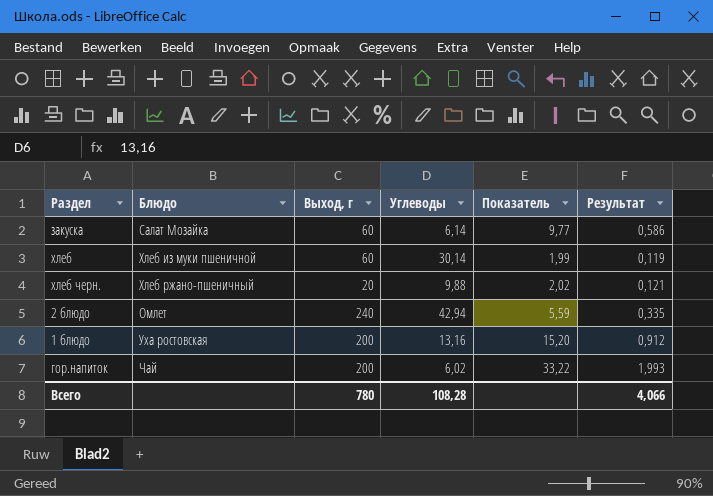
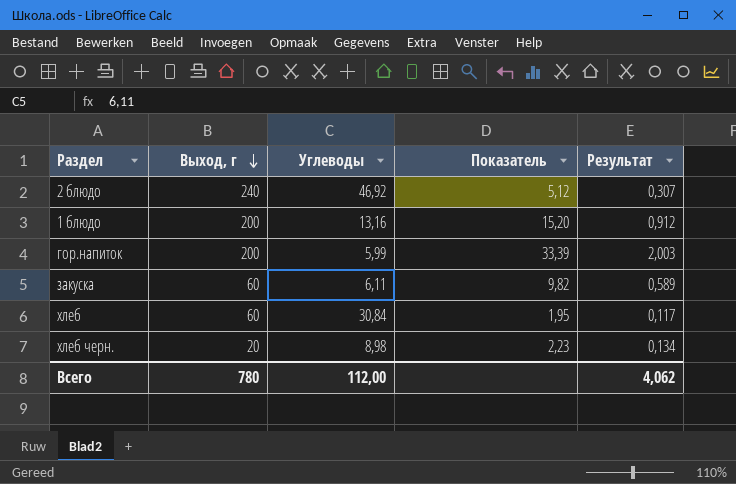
row order: none -> Выход, г descending
column Блюдо | position: 2 -> none
2 блюдо | Углеводы: 42,94 -> 46,92
2 блюдо | Показатель: 5,59 -> 5,12
2 блюдо | Результат: 0,335 -> 0,307
гор.напиток | Углеводы: 6,02 -> 5,99
гор.напиток | Показатель: 33,22 -> 33,39
гор.напиток | Результат: 1,993 -> 2,003
закуска | Углеводы: 6,14 -> 6,11
закуска | Показатель: 9,77 -> 9,82
закуска | Результат: 0,586 -> 0,589
хлеб | Углеводы: 30,14 -> 30,84
хлеб | Показатель: 1,99 -> 1,95
хлеб | Результат: 0,119 -> 0,117
хлеб черн. | Углеводы: 9,88 -> 8,98
хлеб черн. | Показатель: 2,02 -> 2,23
хлеб черн. | Результат: 0,121 -> 0,134
Всего | Углеводы: 108,28 -> 112,00
Всего | Результат: 4,066 -> 4,062

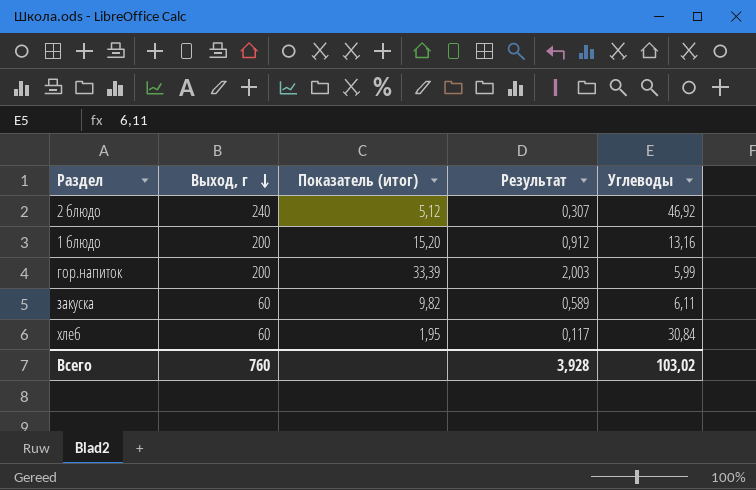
column name: Показатель -> Показатель (итог)
column Углеводы | position: 3 -> 5
row хлеб черн.: 20 | 8,98 | 2,23 | 0,134 -> none
Всего | Выход, г: 780 -> 760
Всего | Результат: 4,062 -> 3,928
Всего | Углеводы: 112,00 -> 103,02

